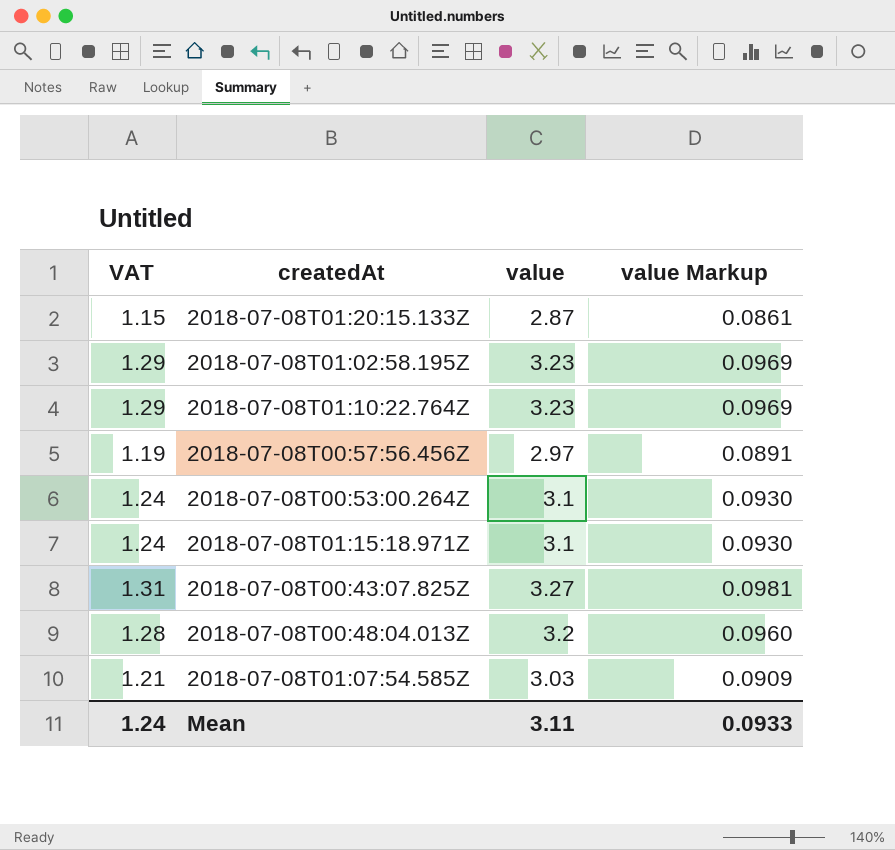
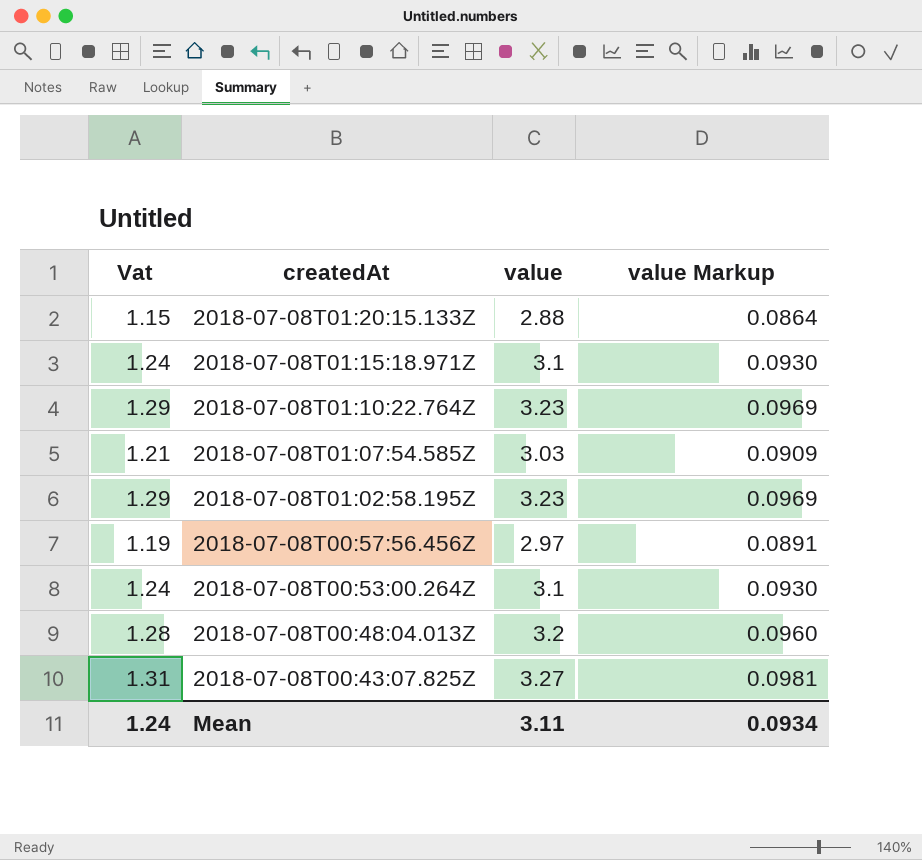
row order: none -> createdAt descending
column name: VAT -> Vat
2018-07-08T01:20:15.133Z | value: 2.87 -> 2.88
2018-07-08T01:20:15.133Z | value Markup: 0.0861 -> 0.0864
Mean | value Markup: 0.0933 -> 0.0934

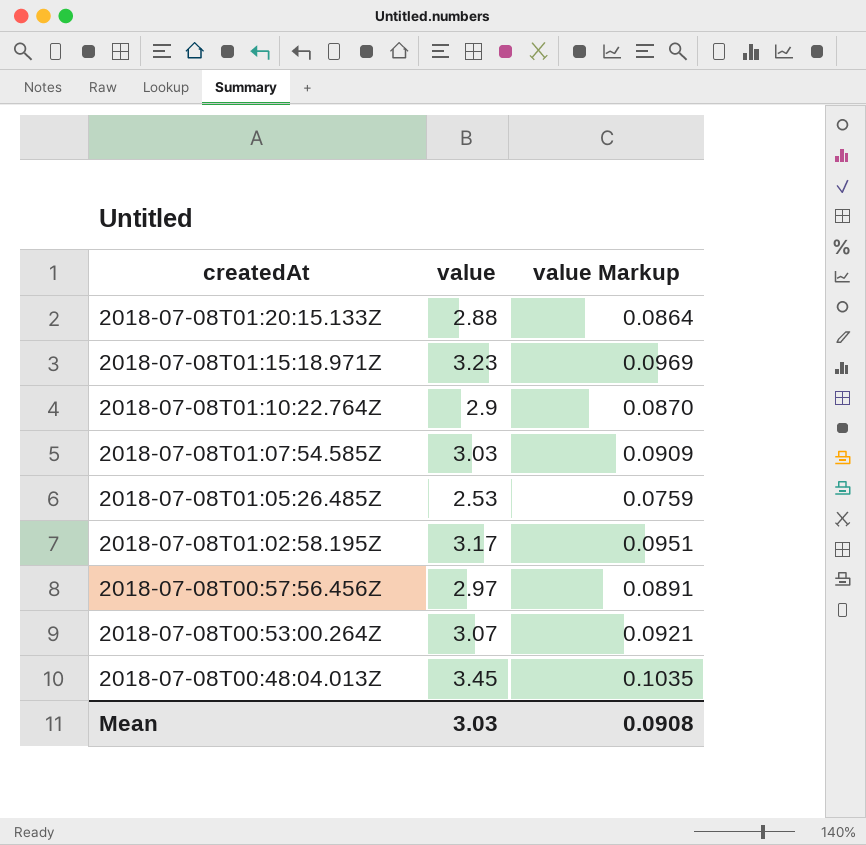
column Vat | formula: [value] * 0.4 -> none
row 2018-07-08T00:43:07.825Z: 1.31 | 3.27 | 0.0981 -> none
2018-07-08T01:15:18.971Z | value: 3.1 -> 3.23
2018-07-08T01:15:18.971Z | value Markup: 0.0930 -> 0.0969
2018-07-08T01:10:22.764Z | value: 3.23 -> 2.9
2018-07-08T01:10:22.764Z | value Markup: 0.0969 -> 0.0870
row 2018-07-08T01:05:26.485Z: none -> 2.53 | 0.0759
2018-07-08T01:02:58.195Z | value: 3.23 -> 3.17
2018-07-08T01:02:58.195Z | value Markup: 0.0969 -> 0.0951
2018-07-08T00:53:00.264Z | value: 3.1 -> 3.07
2018-07-08T00:53:00.264Z | value Markup: 0.0930 -> 0.0921
2018-07-08T00:48:04.013Z | value: 3.2 -> 3.45
2018-07-08T00:48:04.013Z | value Markup: 0.0960 -> 0.1035
Mean | value: 3.11 -> 3.03
Mean | value Markup: 0.0934 -> 0.0908

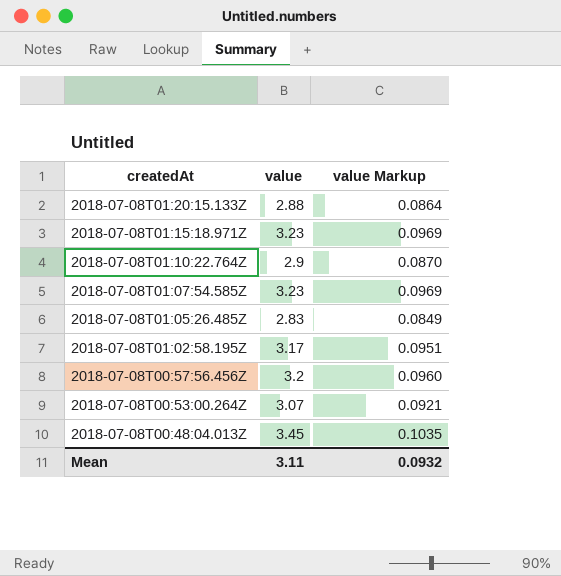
2018-07-08T01:07:54.585Z | value: 3.03 -> 3.23
2018-07-08T01:07:54.585Z | value Markup: 0.0909 -> 0.0969
2018-07-08T01:05:26.485Z | value: 2.53 -> 2.83
2018-07-08T01:05:26.485Z | value Markup: 0.0759 -> 0.0849
2018-07-08T00:57:56.456Z | value: 2.97 -> 3.2
2018-07-08T00:57:56.456Z | value Markup: 0.0891 -> 0.0960
Mean | value: 3.03 -> 3.11
Mean | value Markup: 0.0908 -> 0.0932

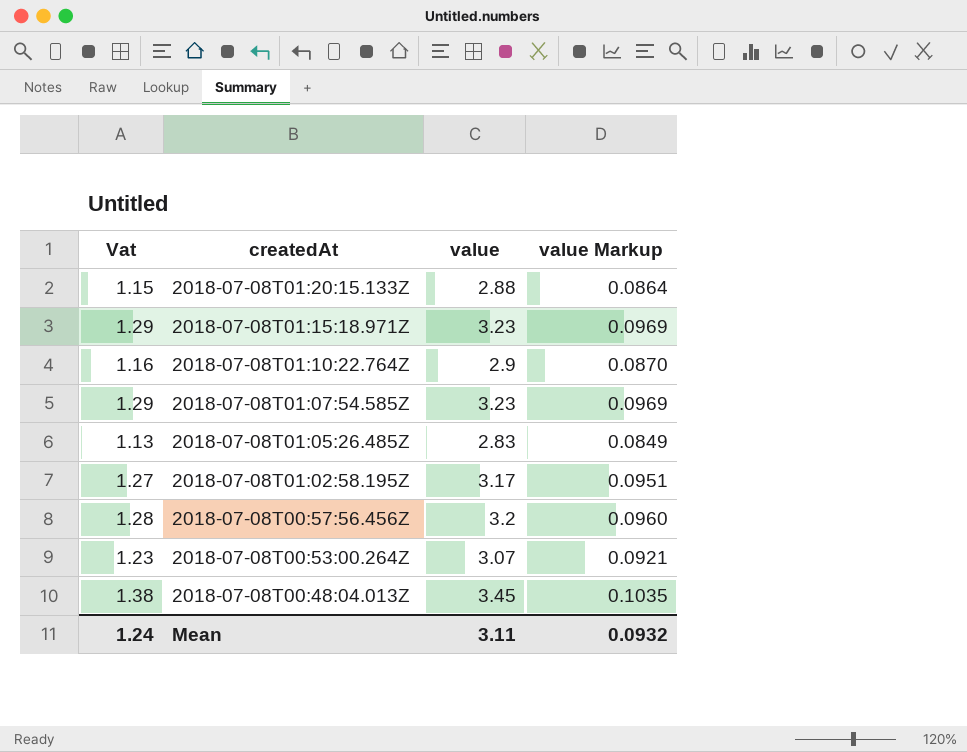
column Vat | formula: none -> [value] * 0.4

